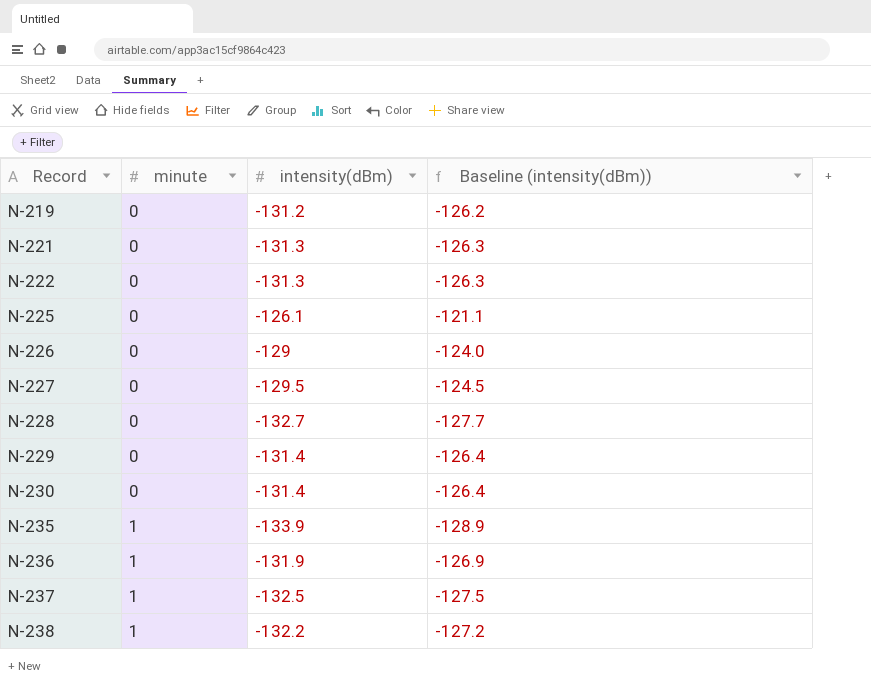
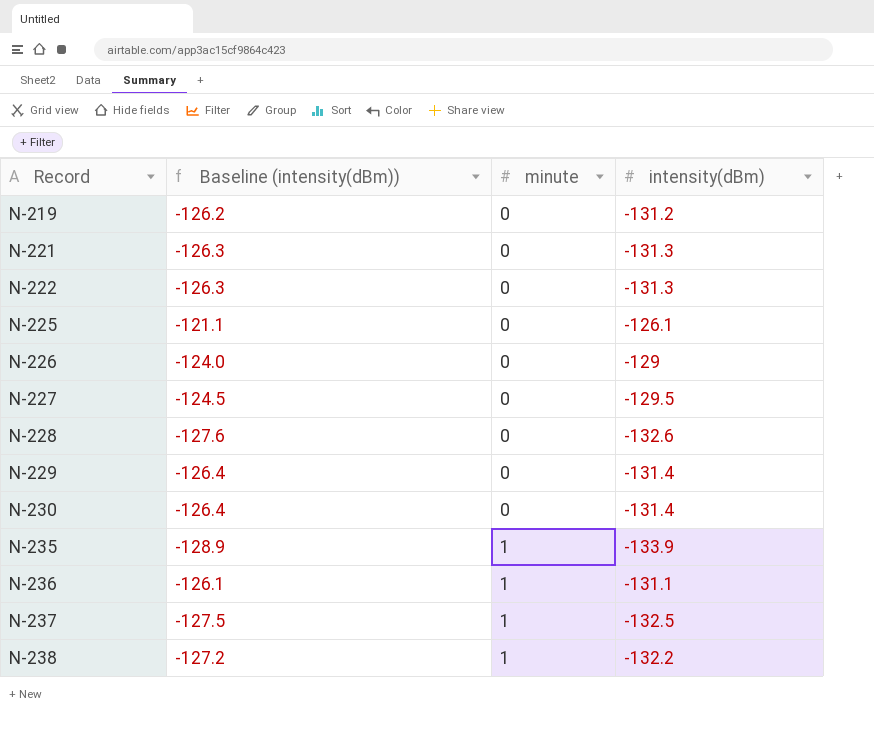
column Baseline (intensity(dBm)) | position: 4 -> 2
N-228 | Baseline (intensity(dBm)): -127.7 -> -127.6
N-228 | intensity(dBm): -132.7 -> -132.6
N-236 | Baseline (intensity(dBm)): -126.9 -> -126.1
N-236 | intensity(dBm): -131.9 -> -131.1

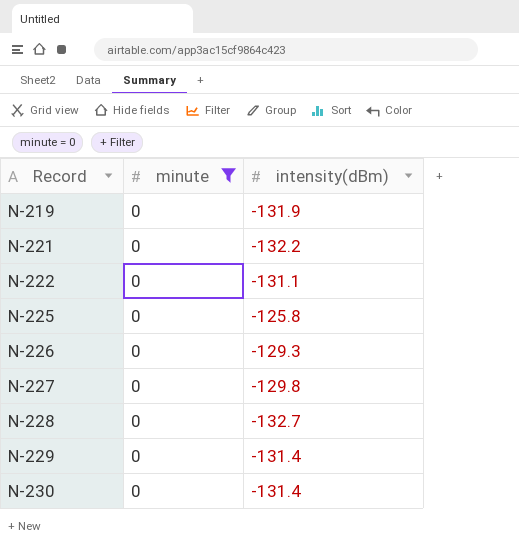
filter: none -> minute = 0
column Baseline (intensity(dBm)) | formula: [intensity(dBm)] + 5 -> none
N-219 | intensity(dBm): -131.2 -> -131.9
N-221 | intensity(dBm): -131.3 -> -132.2
N-222 | intensity(dBm): -131.3 -> -131.1
N-225 | intensity(dBm): -126.1 -> -125.8
N-226 | intensity(dBm): -129 -> -129.3
N-227 | intensity(dBm): -129.5 -> -129.8
N-228 | intensity(dBm): -132.6 -> -132.7

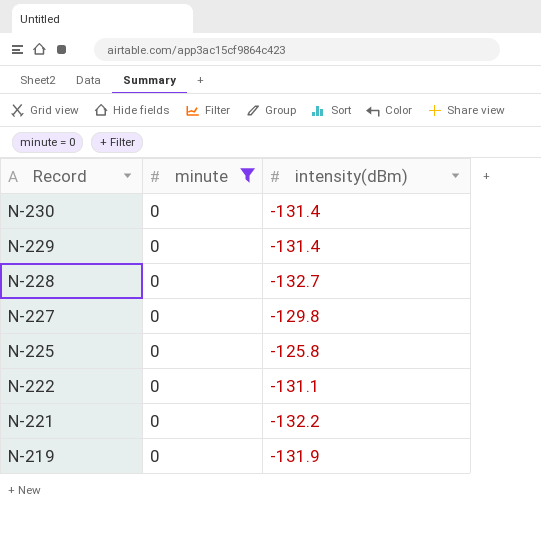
row order: Record ascending -> Record descending
row N-226: 0 | -129.3 -> none

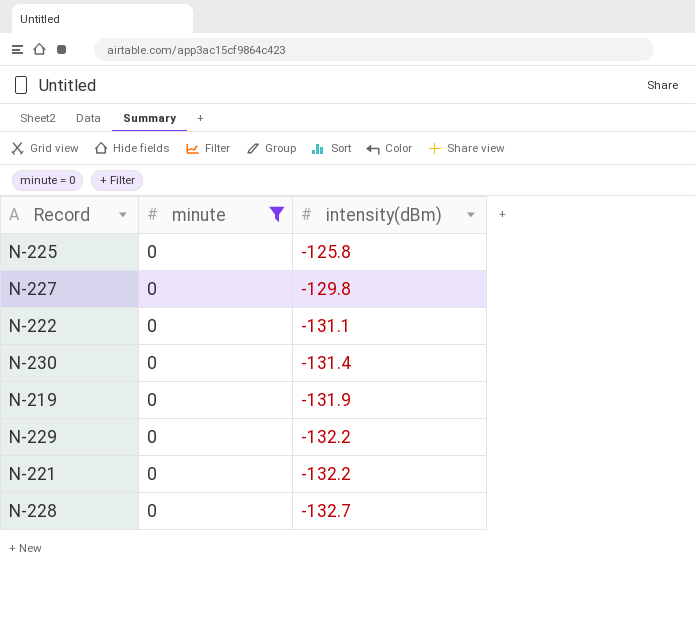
row order: Record descending -> intensity(dBm) descending
N-229 | intensity(dBm): -131.4 -> -132.2

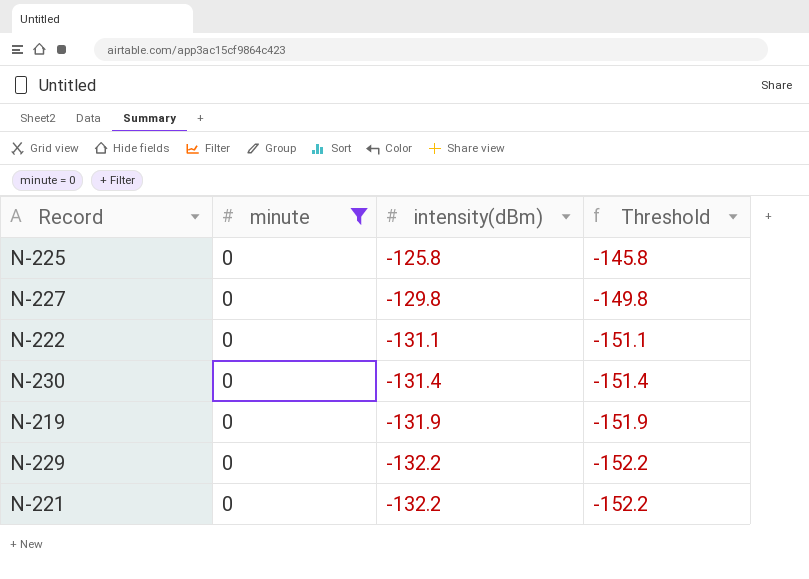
column Threshold | formula: none -> [intensity(dBm)] - 20
row N-228: 0 | -132.7 -> none

